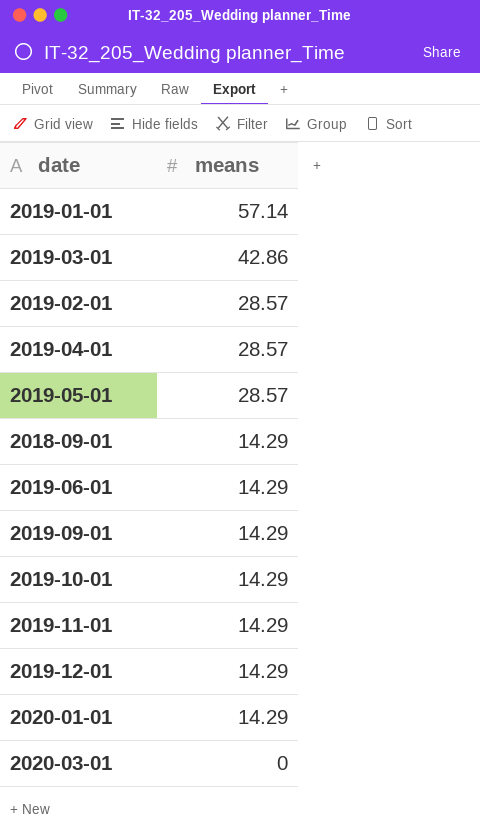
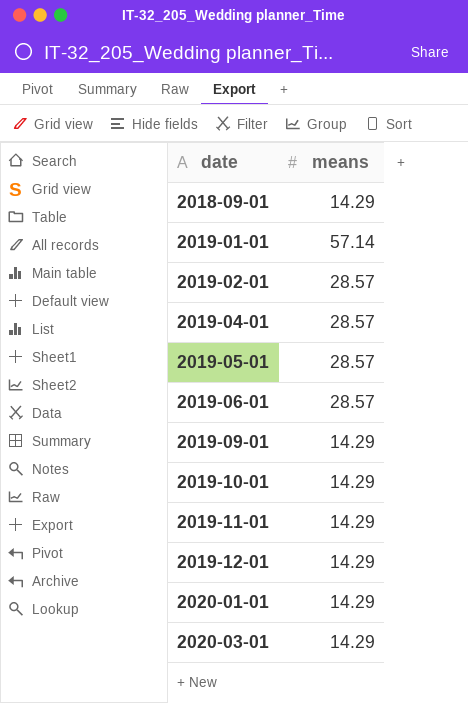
row order: means descending -> date ascending
row 2019-03-01: 42.86 -> none
2019-06-01 | means: 14.29 -> 28.57
2020-03-01 | means: 0 -> 14.29

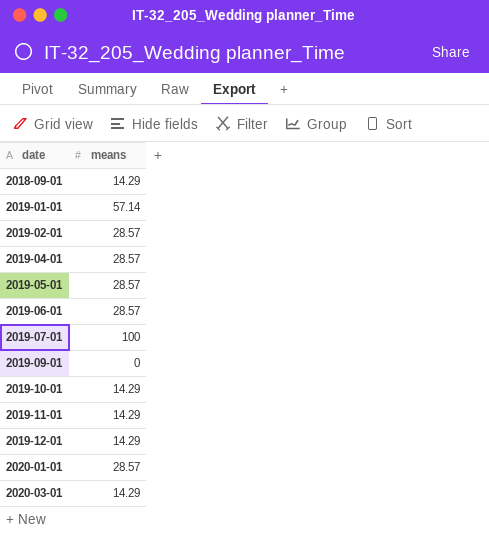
row 2019-07-01: none -> 100
2019-09-01 | means: 14.29 -> 0
2020-01-01 | means: 14.29 -> 28.57

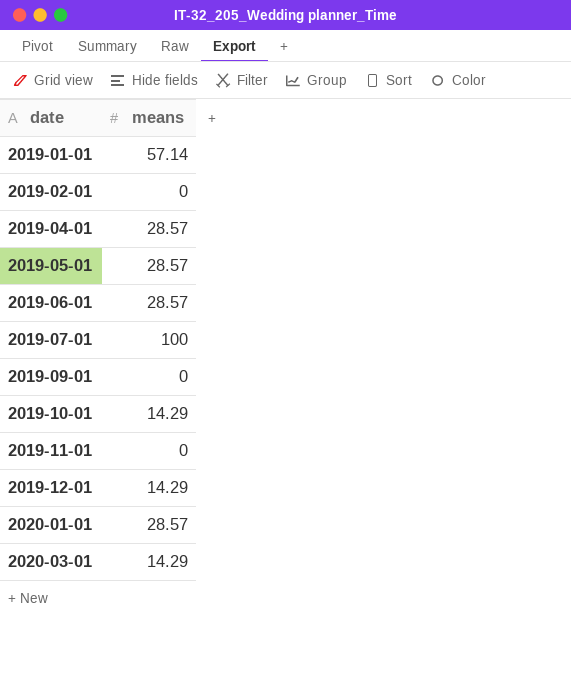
row 2018-09-01: 14.29 -> none
2019-02-01 | means: 28.57 -> 0
2019-11-01 | means: 14.29 -> 0

